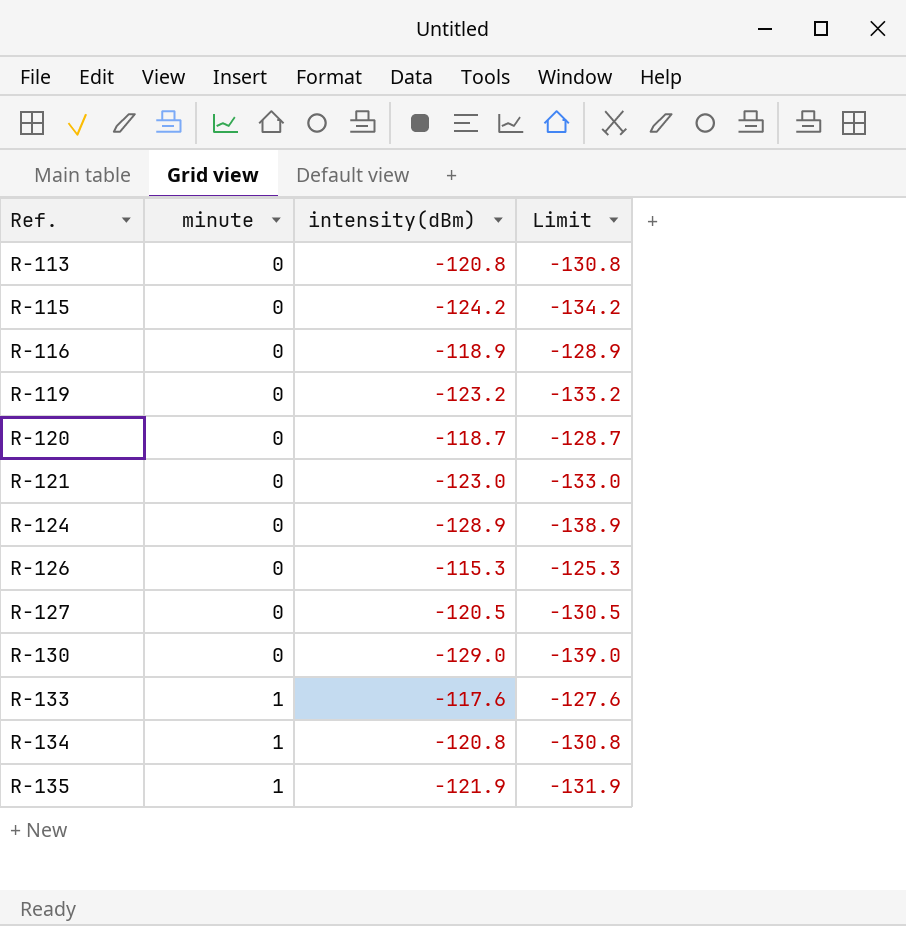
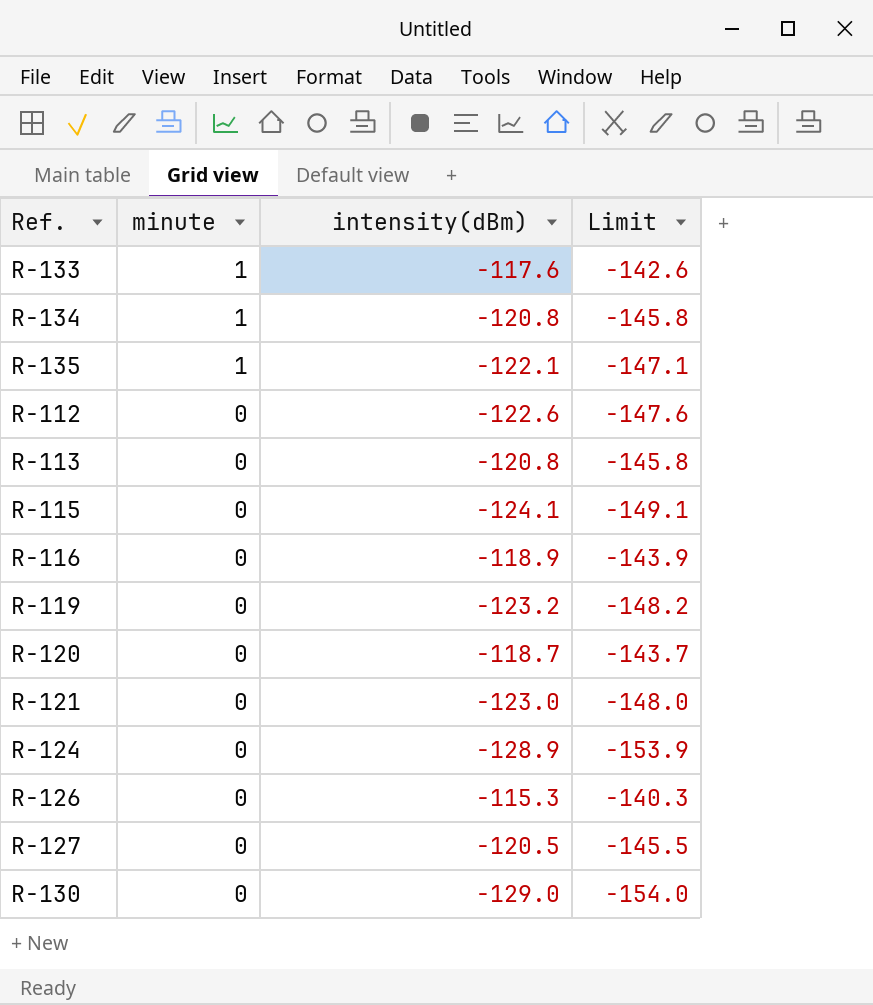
row order: Ref. ascending -> minute descending
column Limit | formula: [intensity(dBm)] - 10 -> [intensity(dBm)] - 25
R-135 | intensity(dBm): -121.9 -> -122.1
row R-112: none -> 0 | -122.6 | -147.6
R-115 | intensity(dBm): -124.2 -> -124.1

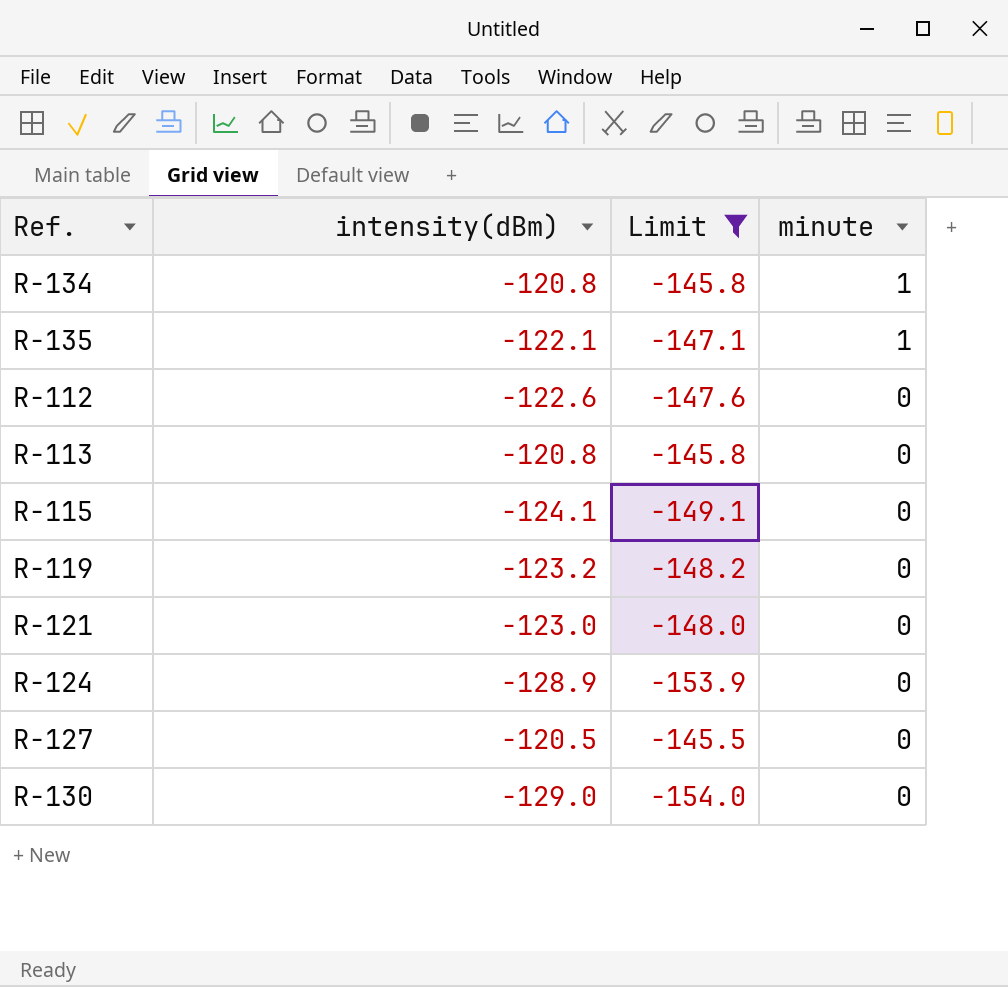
filter: none -> Limit <= -145.5
column minute | position: 2 -> 4

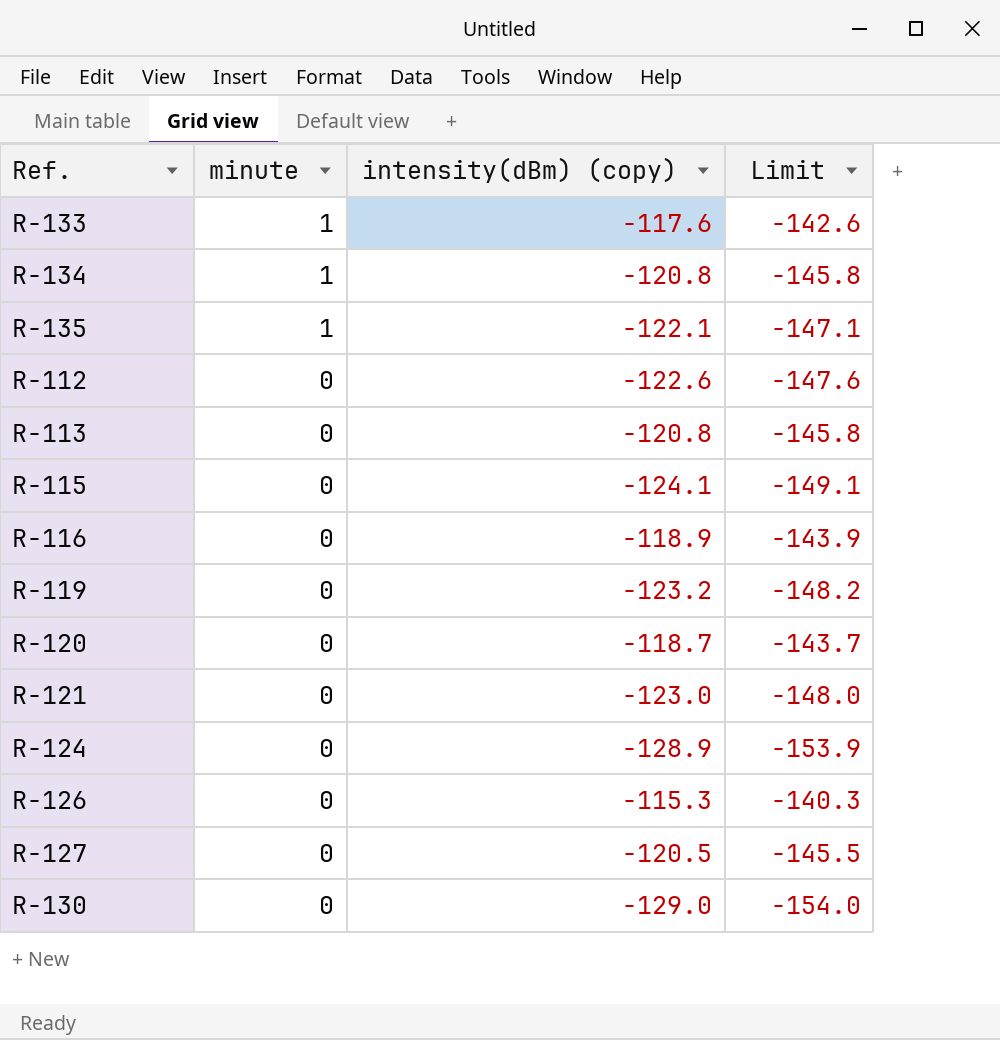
filter: Limit <= -145.5 -> none
column minute | position: 4 -> 2
column name: intensity(dBm) -> intensity(dBm) (copy)

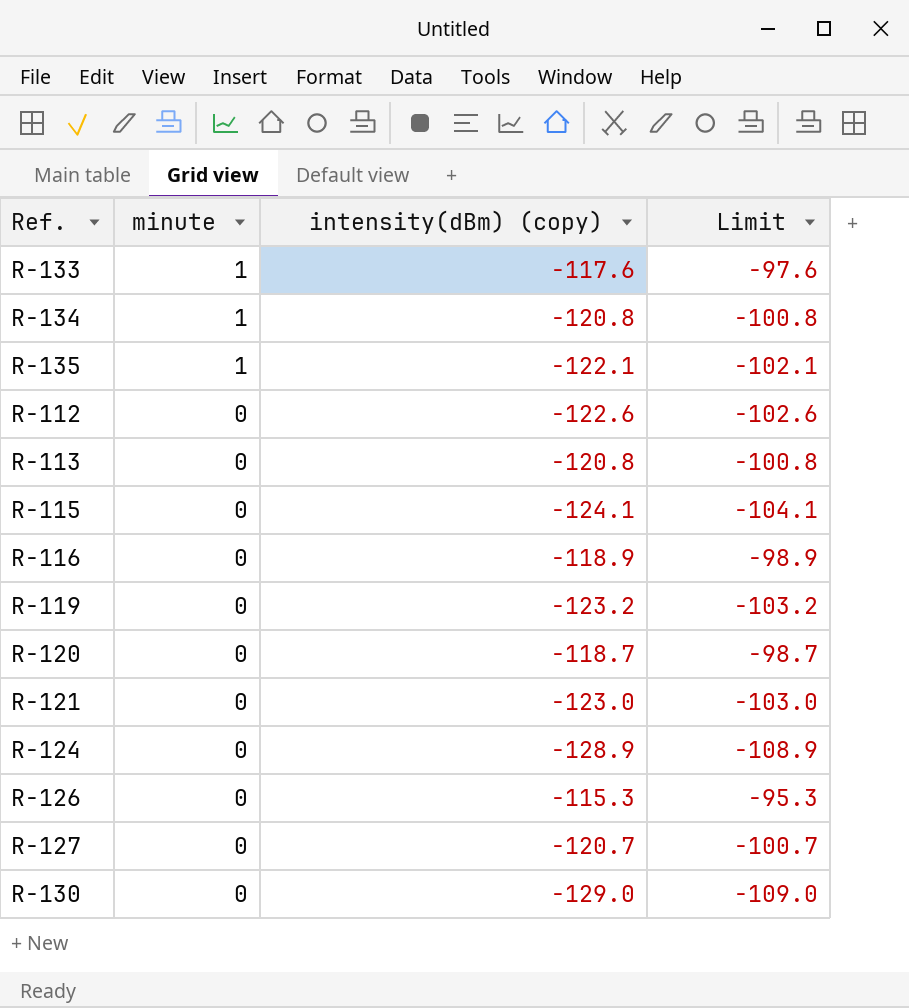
column Limit | formula: [intensity(dBm) (copy)] - 25 -> [intensity(dBm) (copy)] + 20
R-127 | intensity(dBm) (copy): -120.5 -> -120.7

